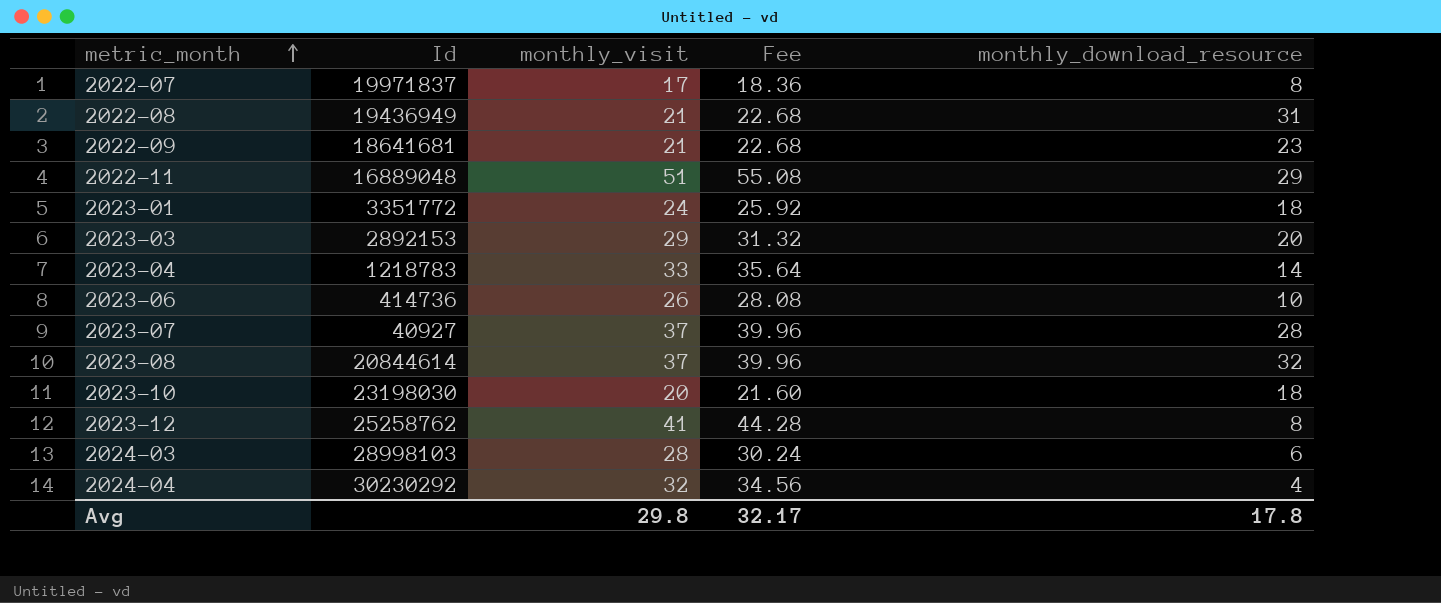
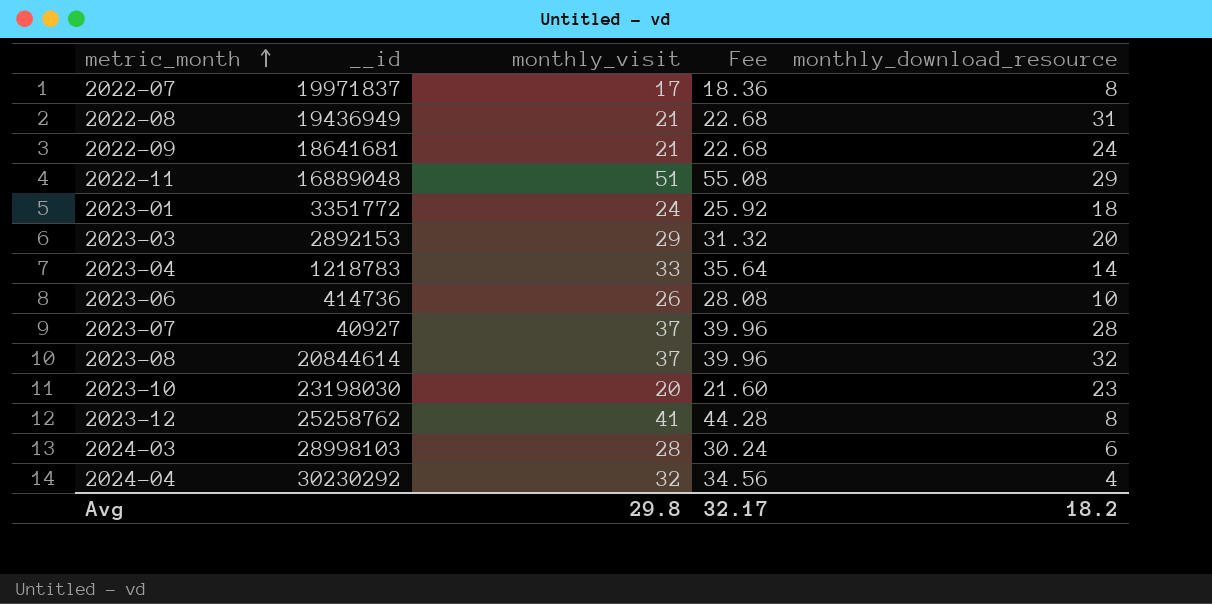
column name: Id -> __id
2022-09 | monthly_download_resource: 23 -> 24
2023-10 | monthly_download_resource: 18 -> 23
Avg | monthly_download_resource: 17.8 -> 18.2

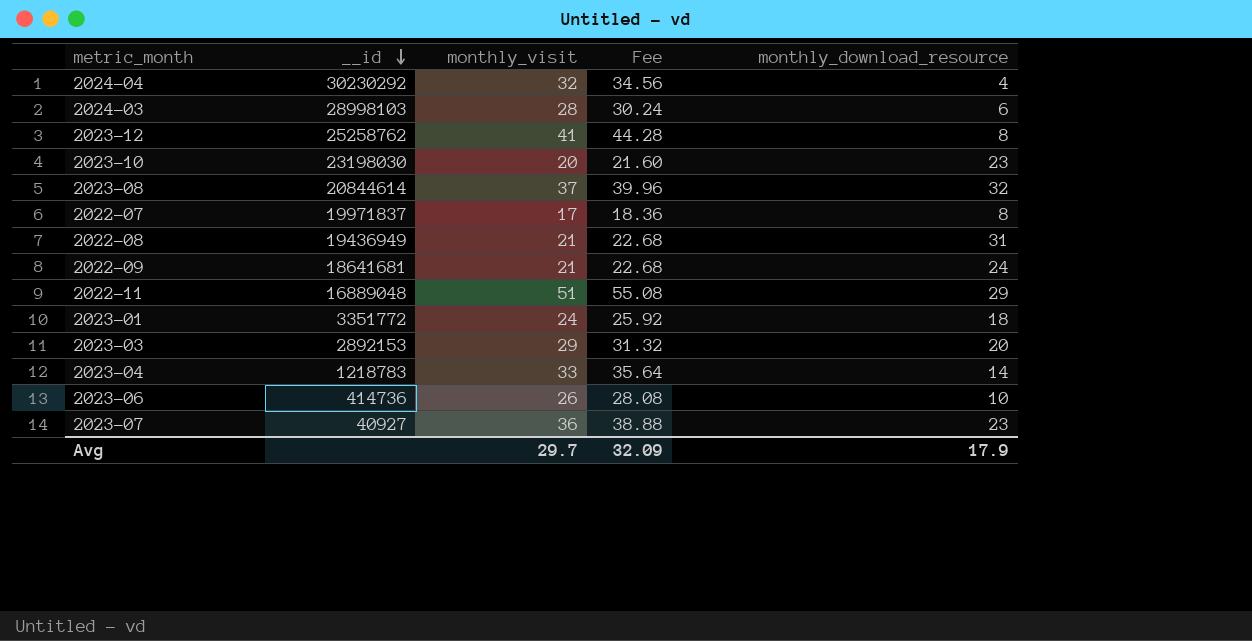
row order: metric_month ascending -> __id descending
2023-07 | monthly_visit: 37 -> 36
2023-07 | Fee: 39.96 -> 38.88
2023-07 | monthly_download_resource: 28 -> 23
Avg | monthly_visit: 29.8 -> 29.7
Avg | Fee: 32.17 -> 32.09
Avg | monthly_download_resource: 18.2 -> 17.9

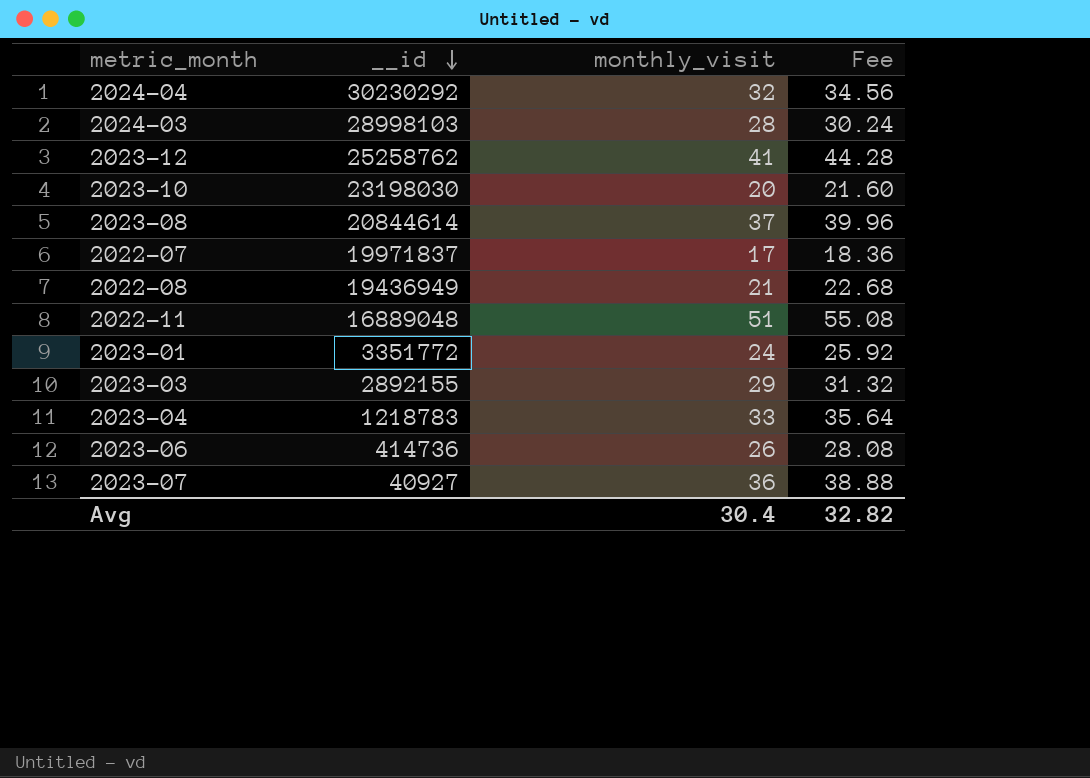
column monthly_download_resource | position: 5 -> none
row 2022-09: 18641681 | 21 | 22.68 | 24 -> none
2023-03 | __id: 2892153 -> 2892155
Avg | monthly_visit: 29.7 -> 30.4
Avg | Fee: 32.09 -> 32.82

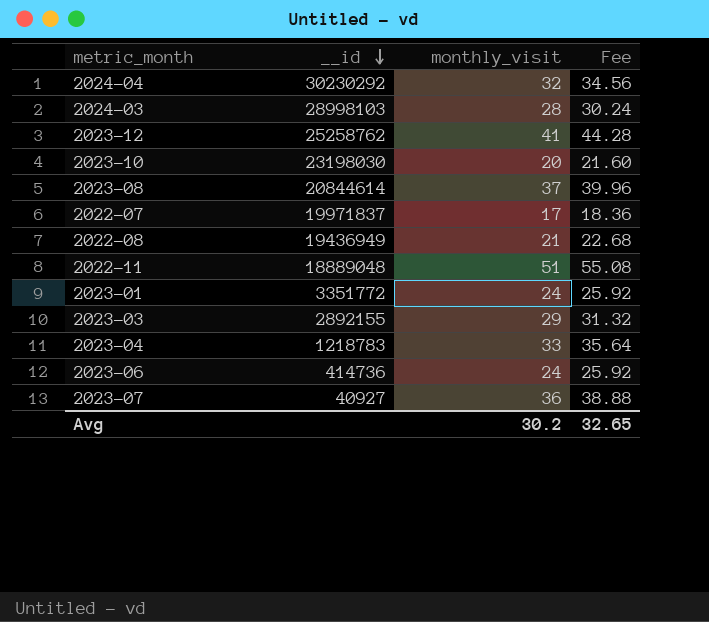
2022-11 | __id: 16889048 -> 18889048
2023-06 | monthly_visit: 26 -> 24
2023-06 | Fee: 28.08 -> 25.92
Avg | monthly_visit: 30.4 -> 30.2
Avg | Fee: 32.82 -> 32.65

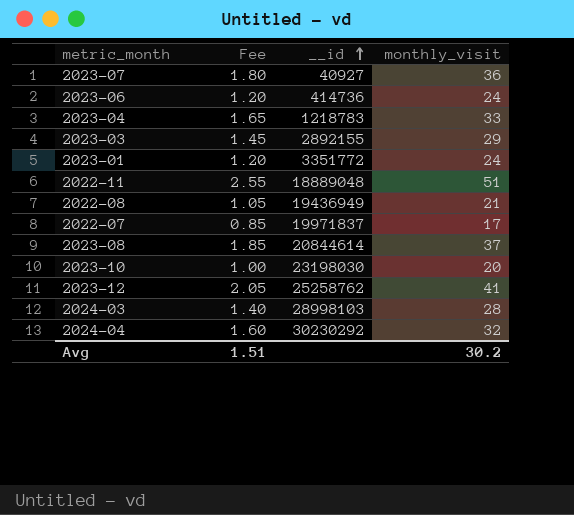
row order: __id descending -> __id ascending
column Fee | formula: [monthly_visit] * 1.08 -> [monthly_visit] * 0.05
column Fee | position: 4 -> 2
Avg | Fee: 32.65 -> 1.51

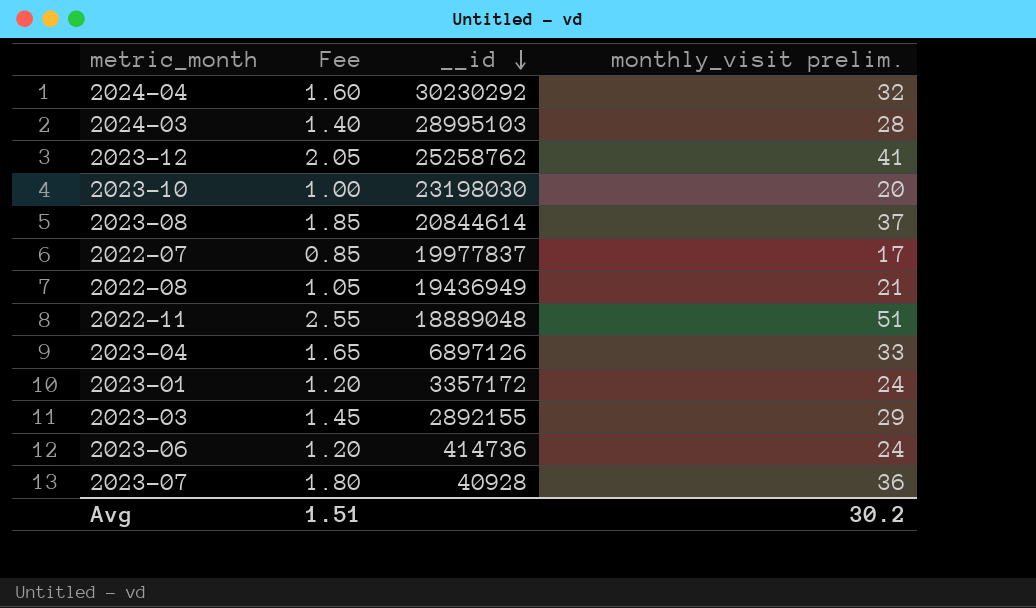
row order: __id ascending -> __id descending
column name: monthly_visit -> monthly_visit prelim.
2024-03 | __id: 28998103 -> 28995103
2022-07 | __id: 19971837 -> 19977837
2023-04 | __id: 1218783 -> 6897126
2023-01 | __id: 3351772 -> 3357172
2023-07 | __id: 40927 -> 40928

